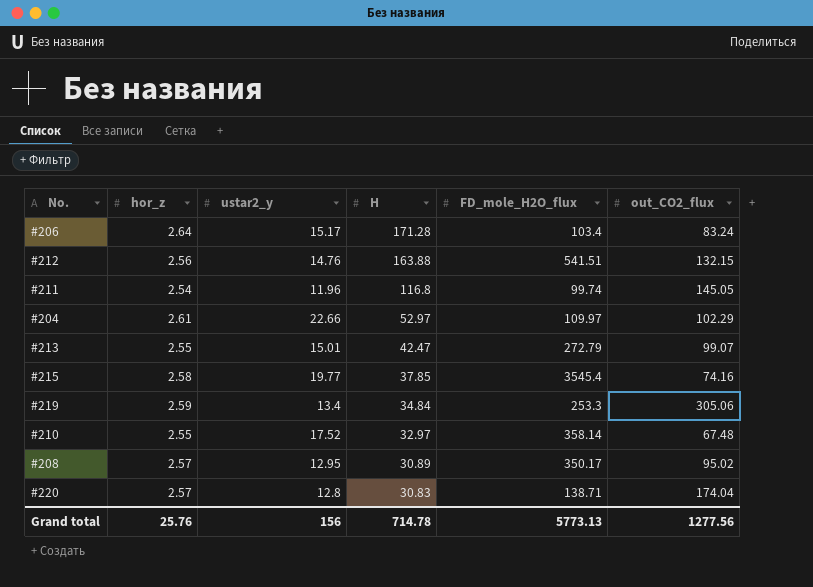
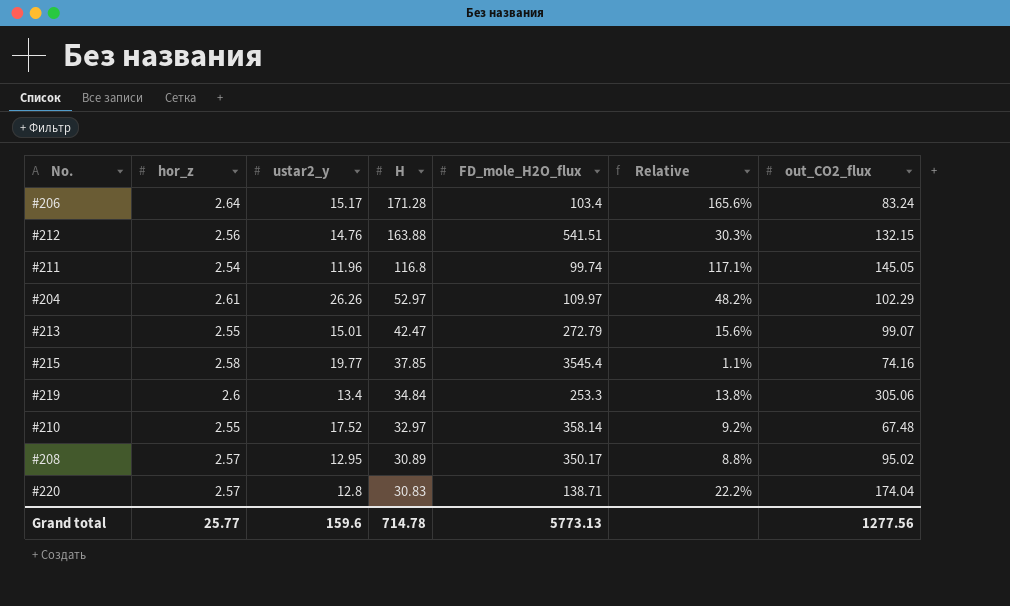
column Relative | formula: none -> [H] / [FD_mole_H2O_flux]
#204 | ustar2_y: 22.66 -> 26.26
#219 | hor_z: 2.59 -> 2.6
Grand total | hor_z: 25.76 -> 25.77
Grand total | ustar2_y: 156 -> 159.6

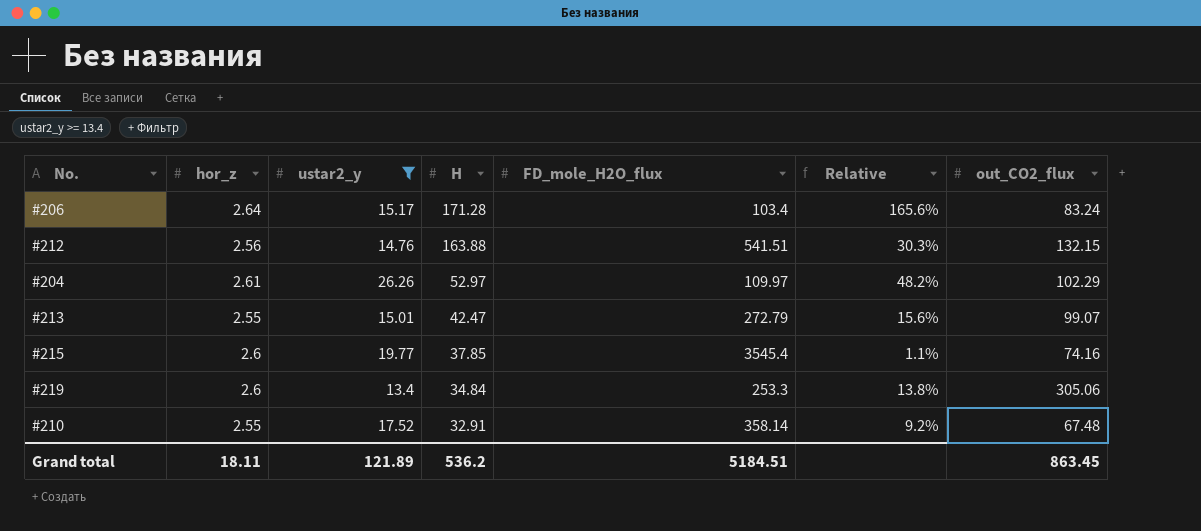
filter: none -> ustar2_y >= 13.4
#215 | hor_z: 2.58 -> 2.6
#210 | H: 32.97 -> 32.91
Grand total | hor_z: 25.77 -> 18.11
Grand total | ustar2_y: 159.6 -> 121.89
Grand total | H: 714.78 -> 536.2
Grand total | FD_mole_H2O_flux: 5773.13 -> 5184.51
Grand total | out_CO2_flux: 1277.56 -> 863.45

